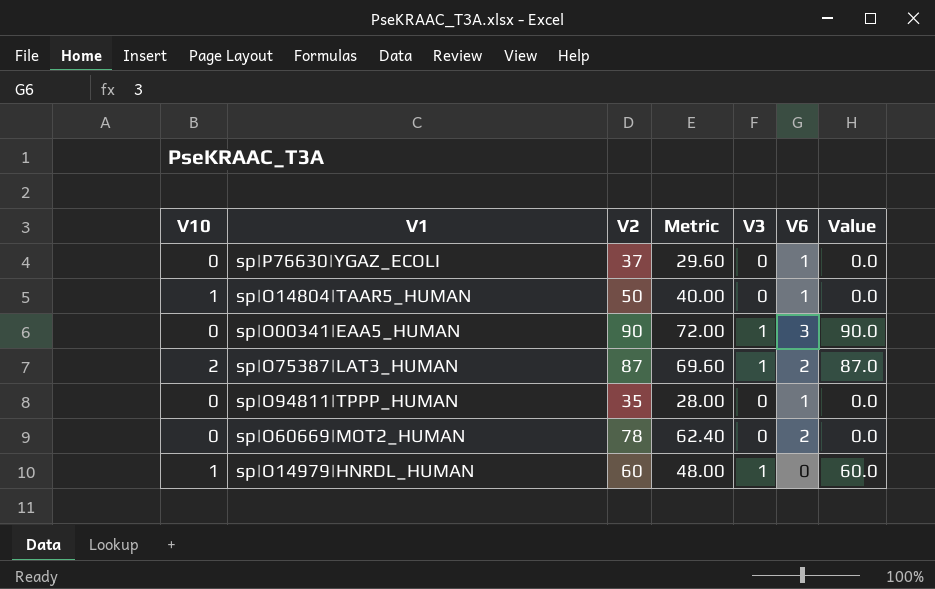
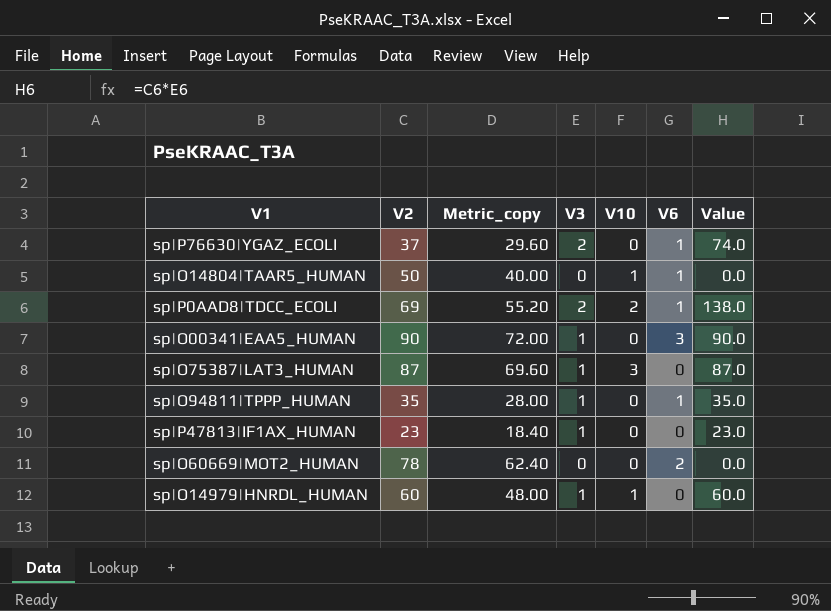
column name: Metric -> Metric_copy
column V10 | position: 1 -> 5
sp|P76630|YGAZ_ECOLI | V3: 0 -> 2
sp|P76630|YGAZ_ECOLI | Value: 0.0 -> 74.0
row sp|P0AAD8|TDCC_ECOLI: none -> 69 | 55.20 | 2 | 2 | 1 | 138.0
sp|O75387|LAT3_HUMAN | V10: 2 -> 3
sp|O75387|LAT3_HUMAN | V6: 2 -> 0
sp|O94811|TPPP_HUMAN | V3: 0 -> 1
sp|O94811|TPPP_HUMAN | Value: 0.0 -> 35.0
row sp|P47813|IF1AX_HUMAN: none -> 23 | 18.40 | 1 | 0 | 0 | 23.0

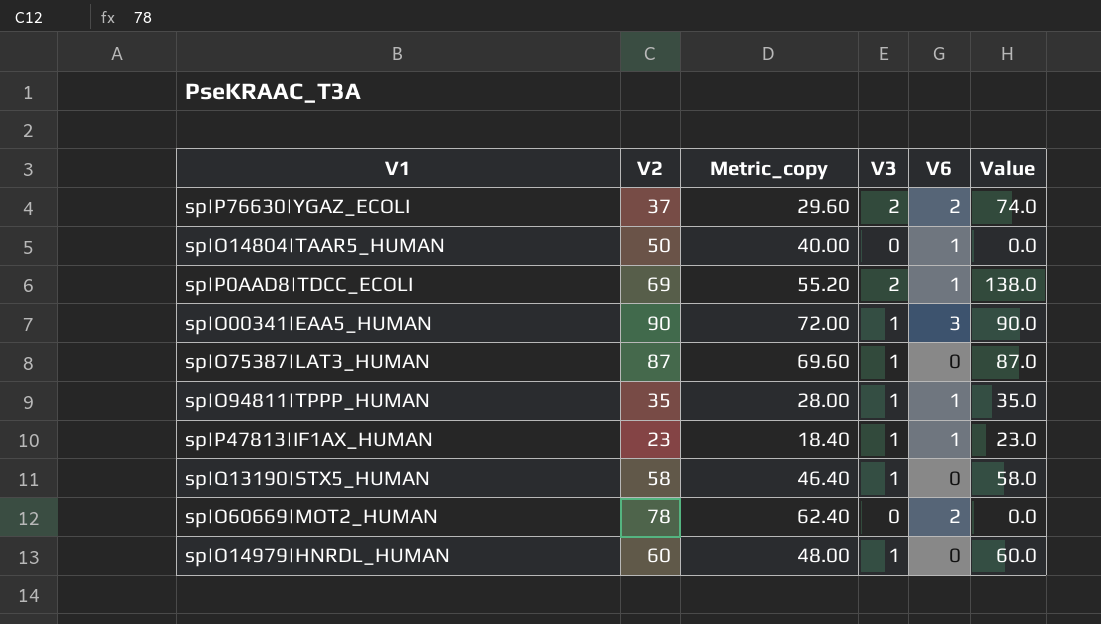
column V10 | position: 5 -> none
sp|P76630|YGAZ_ECOLI | V6: 1 -> 2
sp|P47813|IF1AX_HUMAN | V6: 0 -> 1
row sp|Q13190|STX5_HUMAN: none -> 58 | 46.40 | 1 | 0 | 58.0

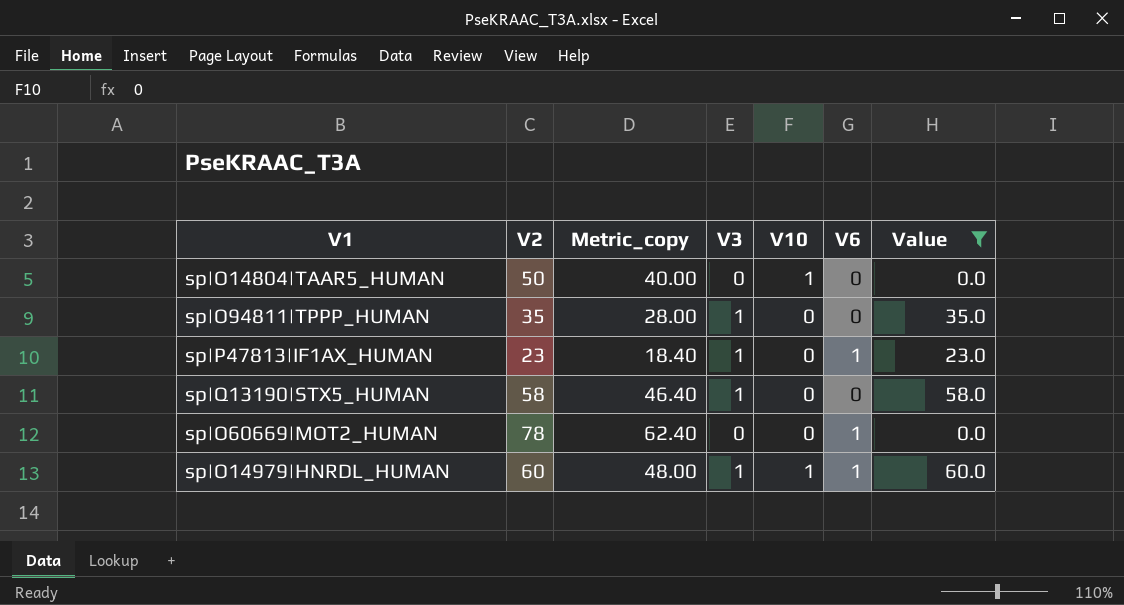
filter: none -> Value <= 60.0
column V10 | position: none -> 5
sp|O14804|TAAR5_HUMAN | V6: 1 -> 0
sp|O94811|TPPP_HUMAN | V6: 1 -> 0
sp|O60669|MOT2_HUMAN | V6: 2 -> 1
sp|O14979|HNRDL_HUMAN | V6: 0 -> 1

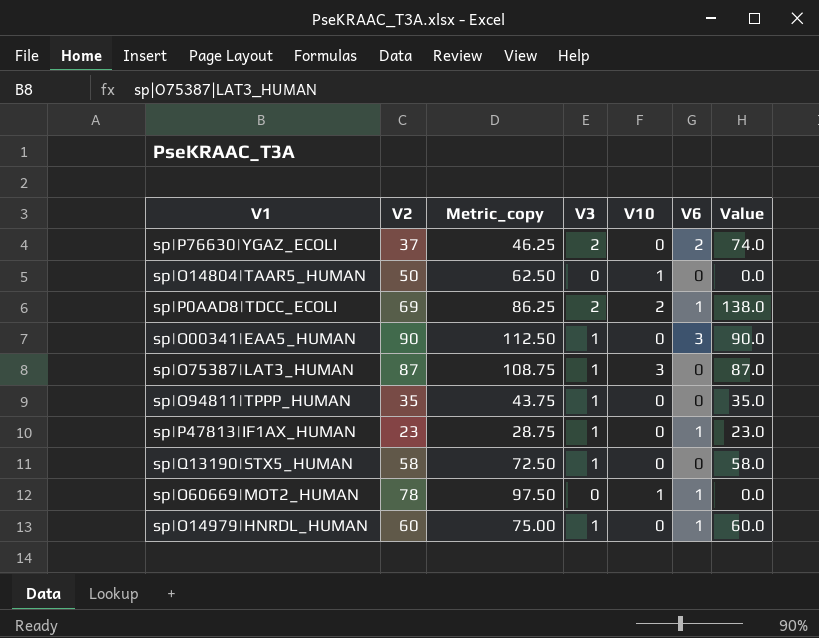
filter: Value <= 60.0 -> none
column Metric_copy | formula: [V2] * 0.8 -> [V2] * 1.25
sp|O60669|MOT2_HUMAN | V10: 0 -> 1
sp|O14979|HNRDL_HUMAN | V10: 1 -> 0

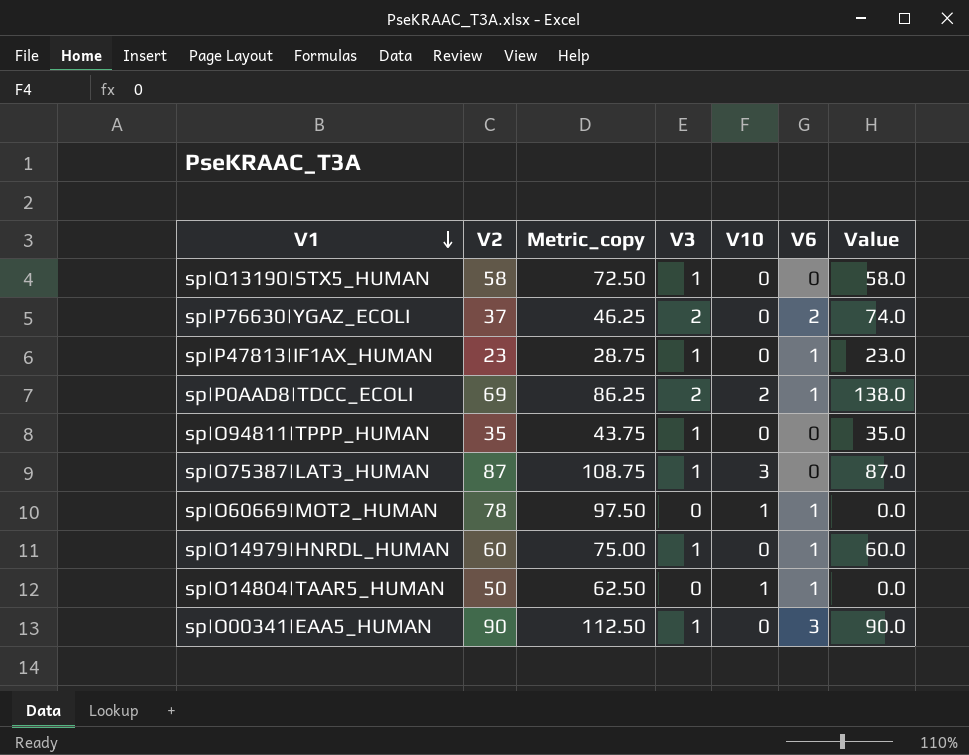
row order: none -> V1 descending
sp|O14804|TAAR5_HUMAN | V6: 0 -> 1

